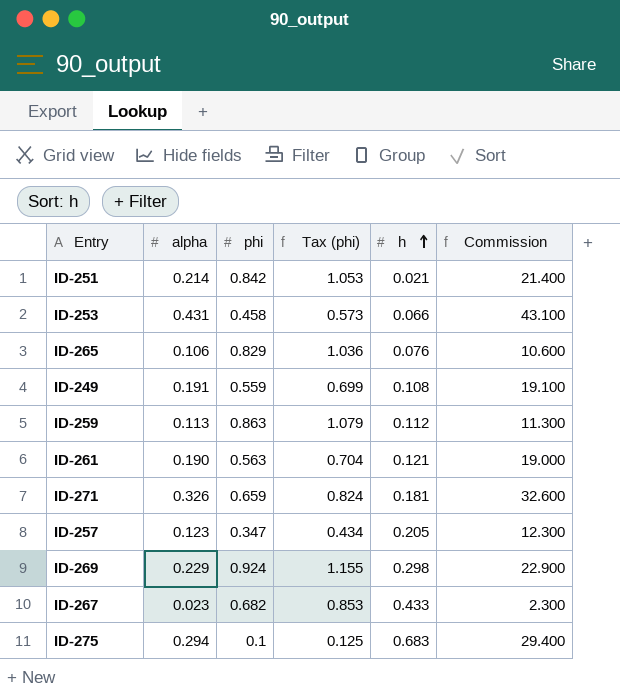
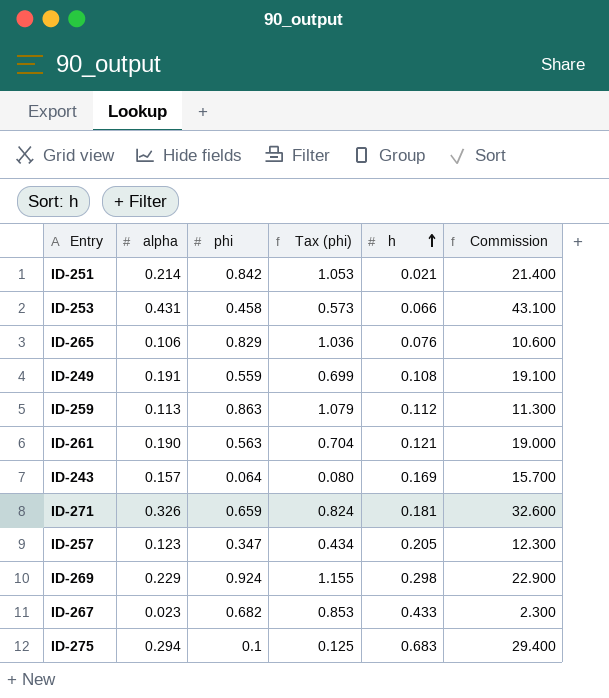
row ID-243: none -> 0.157 | 0.064 | 0.080 | 0.169 | 15.700

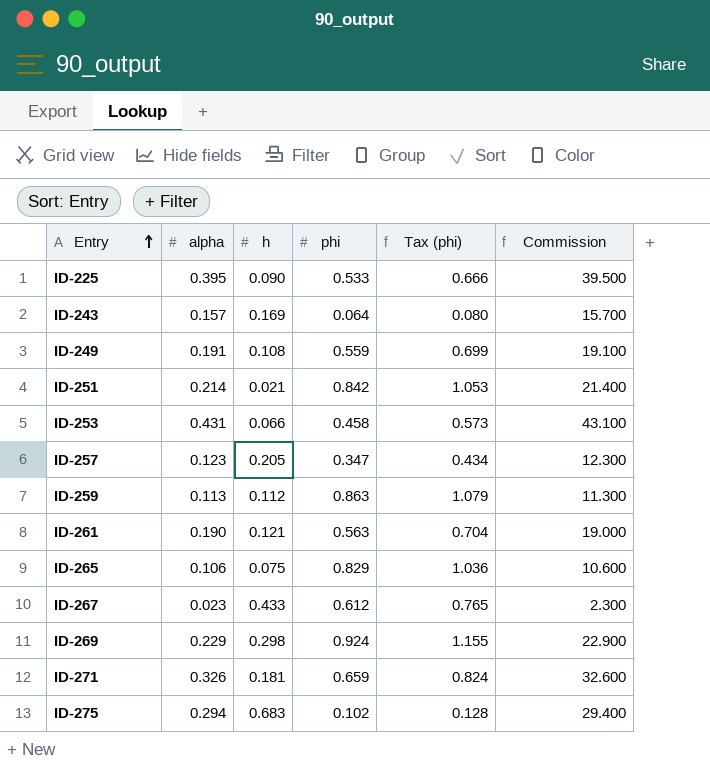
row order: h ascending -> Entry ascending
column h | position: 5 -> 3
row ID-225: none -> 0.395 | 0.090 | 0.533 | 0.666 | 39.500
ID-265 | h: 0.076 -> 0.075
ID-267 | phi: 0.682 -> 0.612
ID-267 | Tax (phi): 0.853 -> 0.765
ID-275 | phi: 0.1 -> 0.102
ID-275 | Tax (phi): 0.125 -> 0.128

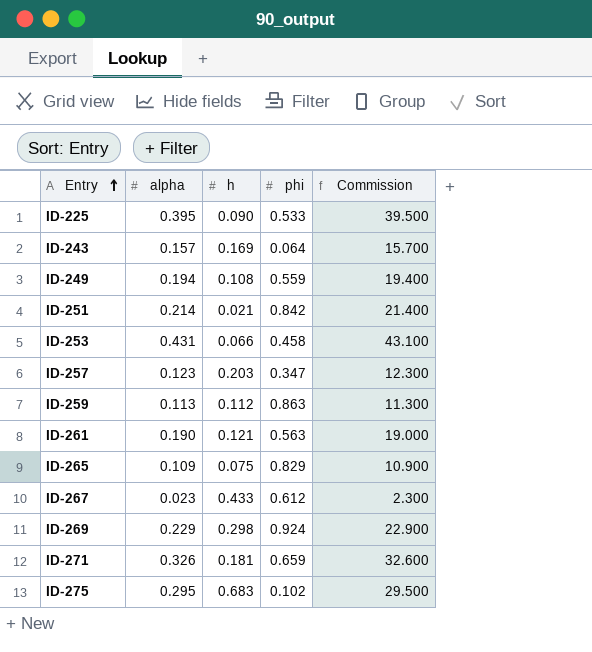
column Tax (phi) | formula: [phi] * 1.25 -> none
ID-249 | alpha: 0.191 -> 0.194
ID-249 | Commission: 19.100 -> 19.400
ID-257 | h: 0.205 -> 0.203
ID-265 | alpha: 0.106 -> 0.109
ID-265 | Commission: 10.600 -> 10.900
ID-275 | alpha: 0.294 -> 0.295
ID-275 | Commission: 29.400 -> 29.500

